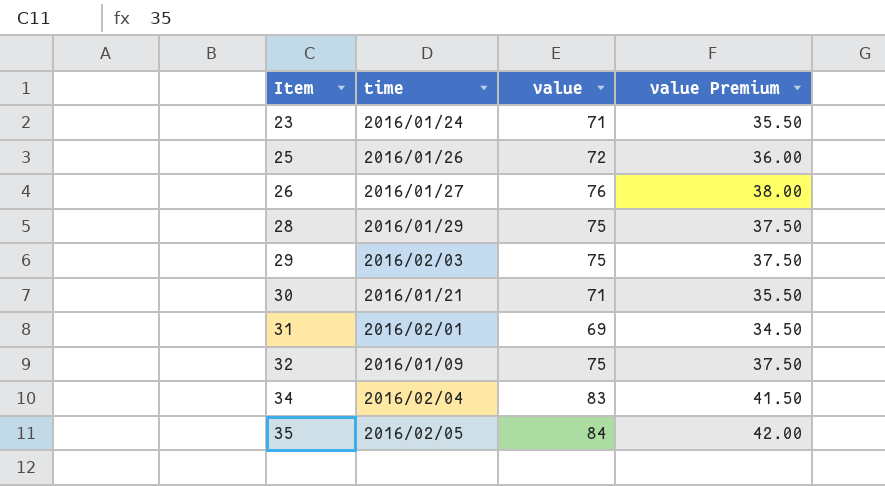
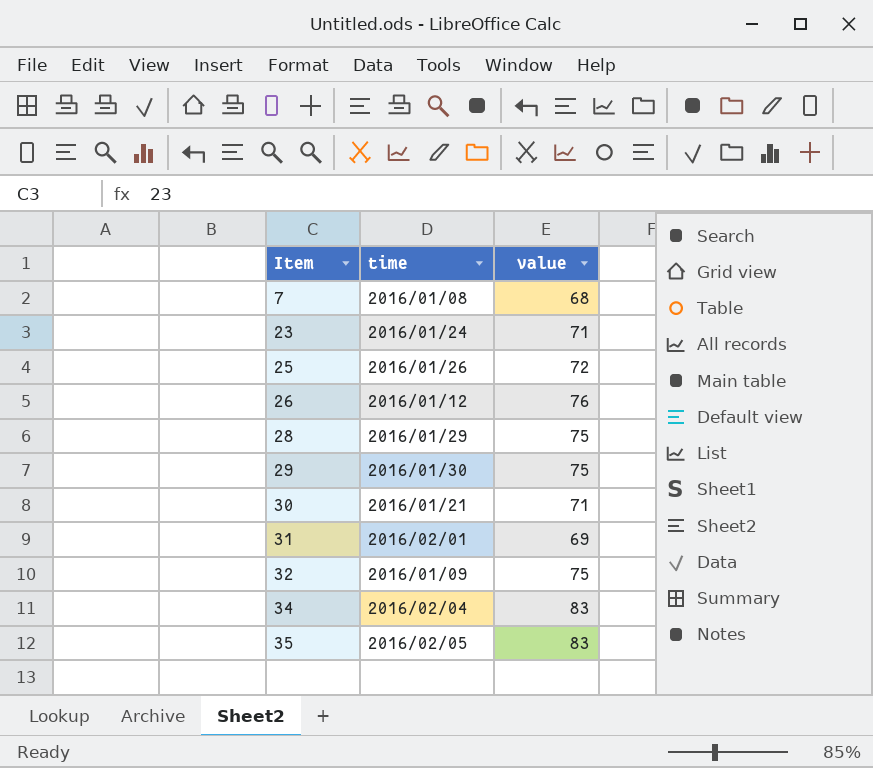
column value Premium | formula: [value] * 0.5 -> none
row 7: none -> 2016/01/08 | 68
26 | time: 2016/01/27 -> 2016/01/12
29 | time: 2016/02/03 -> 2016/01/30
35 | value: 84 -> 83

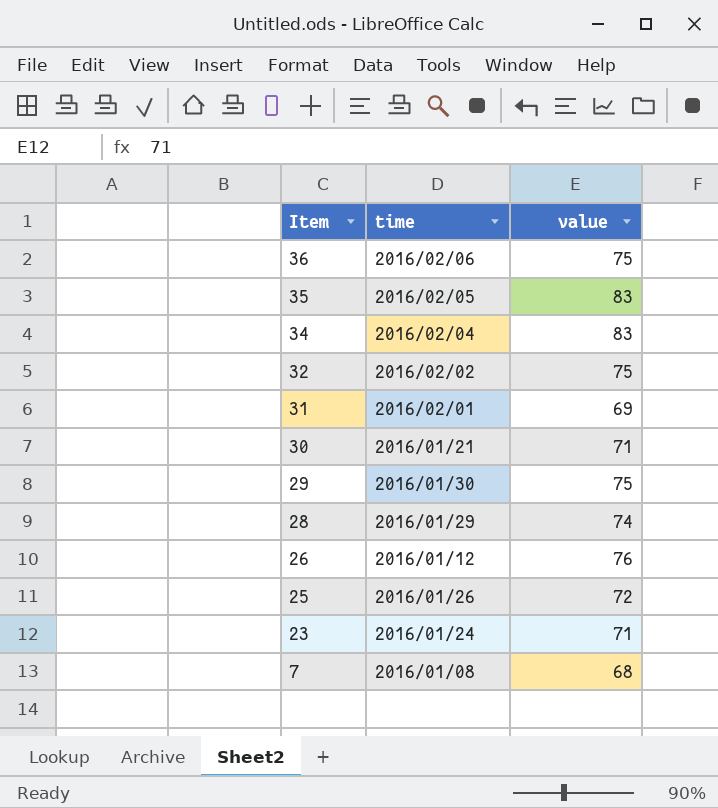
row order: Item ascending -> Item descending
row 36: none -> 2016/02/06 | 75
32 | time: 2016/01/09 -> 2016/02/02
28 | value: 75 -> 74

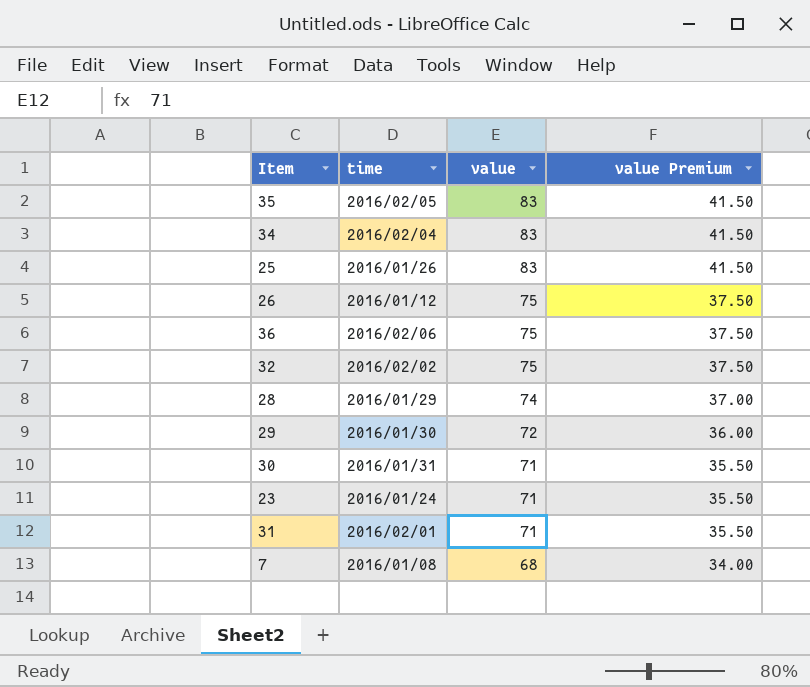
row order: Item descending -> value descending
column value Premium | formula: none -> [value] * 0.5
25 | value: 72 -> 83
26 | value: 76 -> 75
29 | value: 75 -> 72
30 | time: 2016/01/21 -> 2016/01/31
31 | value: 69 -> 71

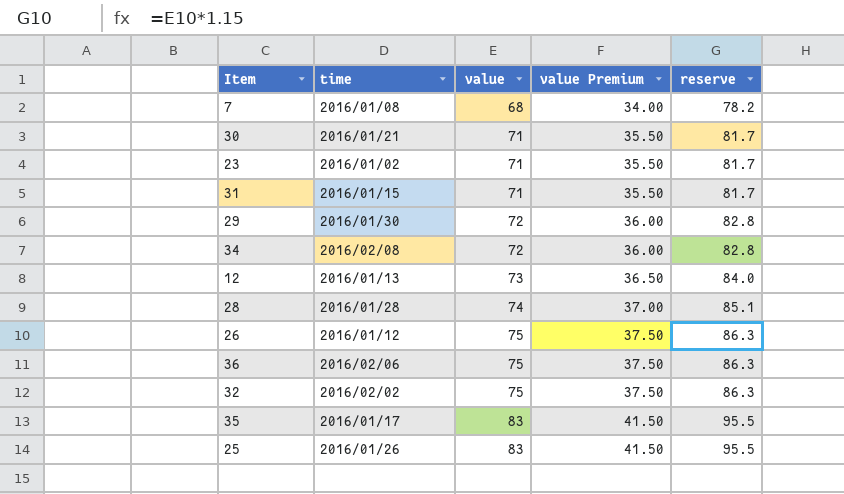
row order: value descending -> value ascending
column reserve | formula: none -> [value] * 1.15
30 | time: 2016/01/31 -> 2016/01/21
23 | time: 2016/01/24 -> 2016/01/02
31 | time: 2016/02/01 -> 2016/01/15
34 | time: 2016/02/04 -> 2016/02/08
34 | value: 83 -> 72
34 | value Premium: 41.50 -> 36.00
row 12: none -> 2016/01/13 | 73 | 36.50 | 84.0
28 | time: 2016/01/29 -> 2016/01/28
35 | time: 2016/02/05 -> 2016/01/17

